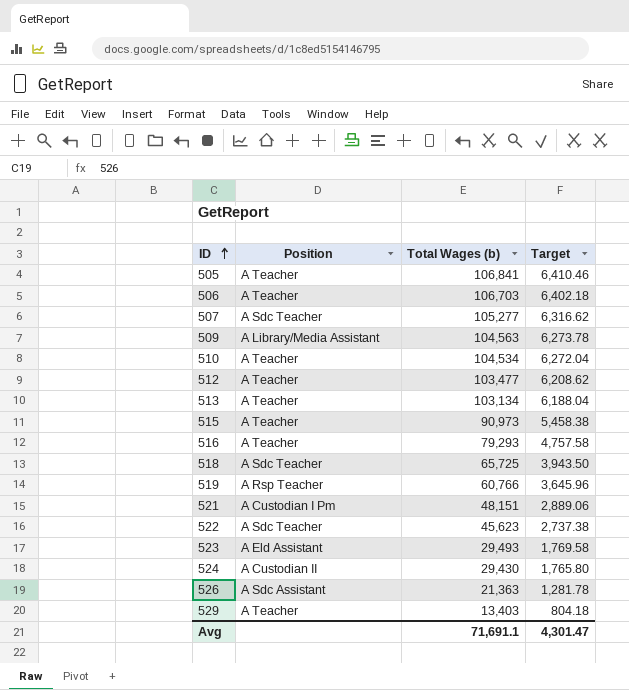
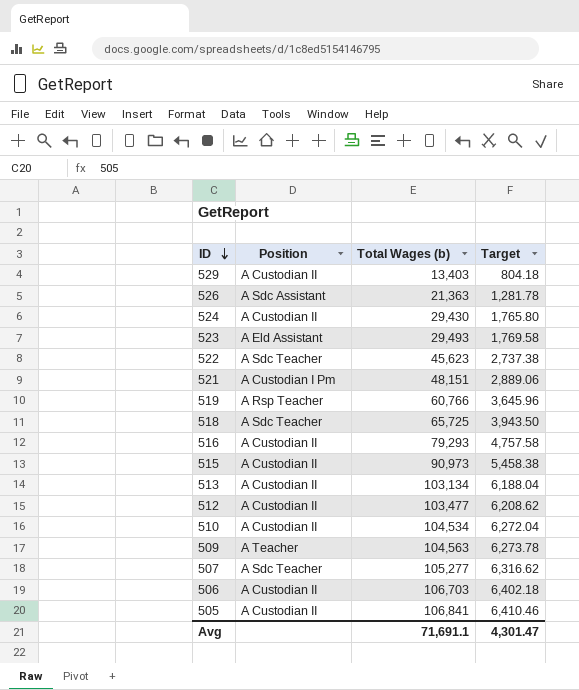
row order: ID ascending -> ID descending
529 | Position: A Teacher -> A Custodian II
516 | Position: A Teacher -> A Custodian II
515 | Position: A Teacher -> A Custodian II
513 | Position: A Teacher -> A Custodian II
512 | Position: A Teacher -> A Custodian II
510 | Position: A Teacher -> A Custodian II
509 | Position: A Library/Media Assistant -> A Teacher
506 | Position: A Teacher -> A Custodian II
505 | Position: A Teacher -> A Custodian II

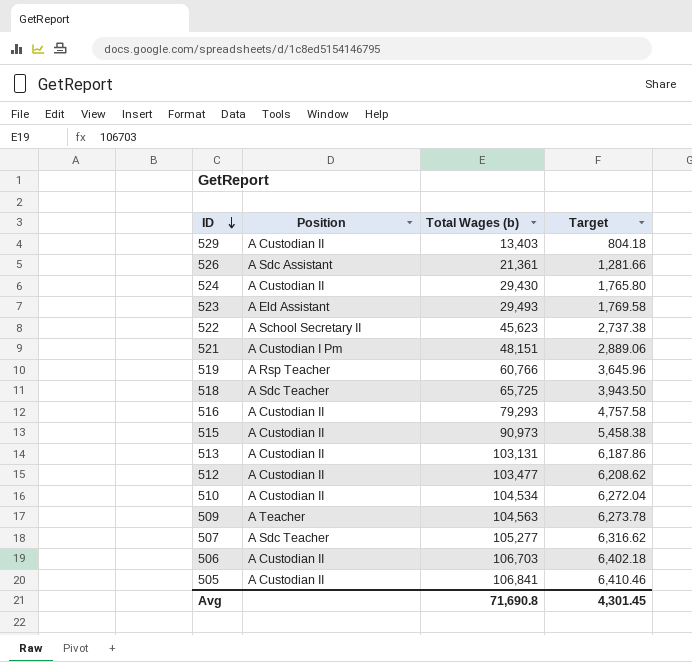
526 | Total Wages (b): 21,363 -> 21,361
526 | Target: 1,281.78 -> 1,281.66
522 | Position: A Sdc Teacher -> A School Secretary II
513 | Total Wages (b): 103,134 -> 103,131
513 | Target: 6,188.04 -> 6,187.86
Avg | Total Wages (b): 71,691.1 -> 71,690.8
Avg | Target: 4,301.47 -> 4,301.45

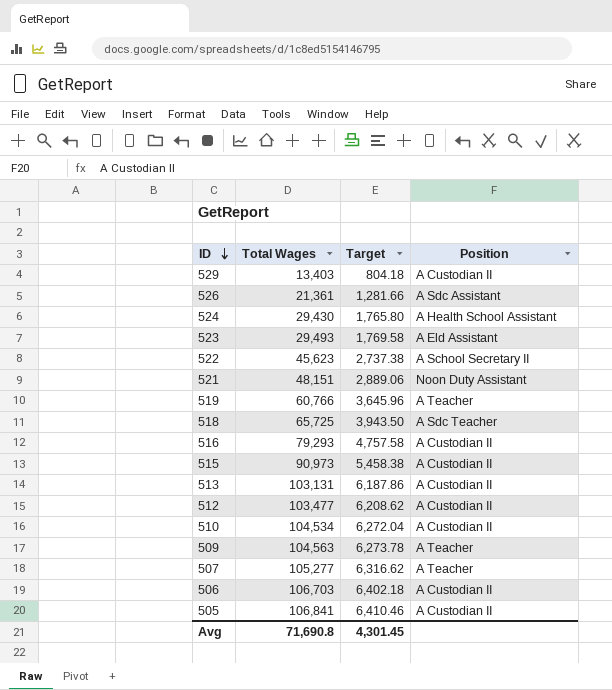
column name: Total Wages (b) -> Total Wages
column Position | position: 2 -> 4
524 | Position: A Custodian II -> A Health School Assistant
521 | Position: A Custodian I Pm -> Noon Duty Assistant
519 | Position: A Rsp Teacher -> A Teacher
507 | Position: A Sdc Teacher -> A Teacher

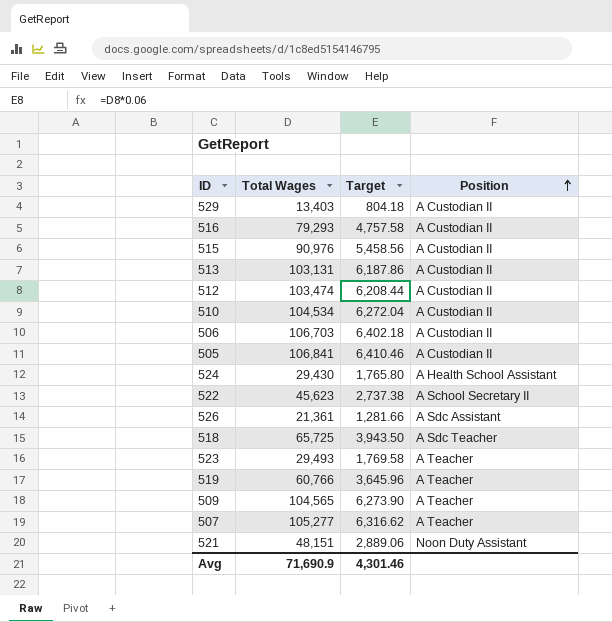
row order: ID descending -> Position ascending
515 | Total Wages: 90,973 -> 90,976
515 | Target: 5,458.38 -> 5,458.56
512 | Total Wages: 103,477 -> 103,474
512 | Target: 6,208.62 -> 6,208.44
523 | Position: A Eld Assistant -> A Teacher
509 | Total Wages: 104,563 -> 104,565
509 | Target: 6,273.78 -> 6,273.90
Avg | Total Wages: 71,690.8 -> 71,690.9
Avg | Target: 4,301.45 -> 4,301.46

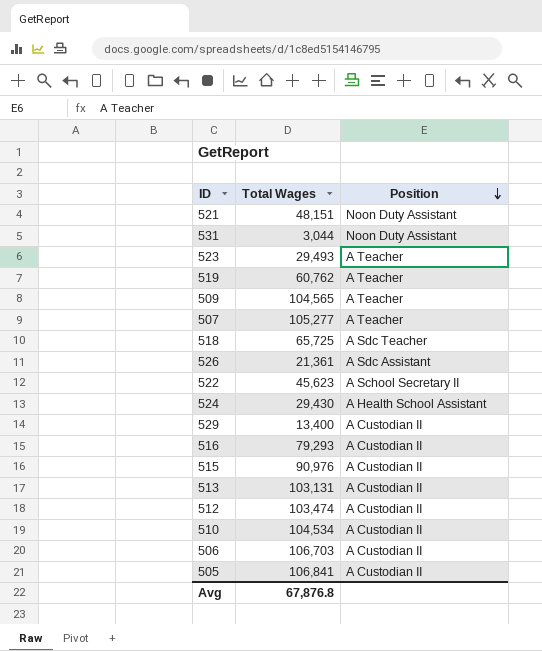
row order: Position ascending -> Position descending
column Target | formula: [Total Wages] * 0.06 -> none
row 531: none -> 3,044 | Noon Duty Assistant
519 | Total Wages: 60,766 -> 60,762
529 | Total Wages: 13,403 -> 13,400
Avg | Total Wages: 71,690.9 -> 67,876.8

